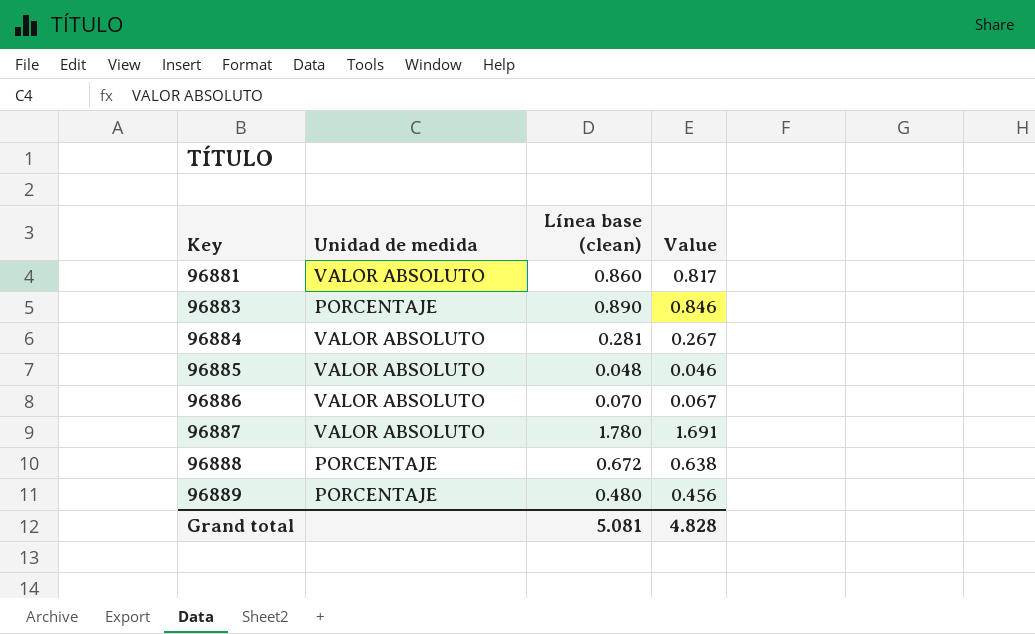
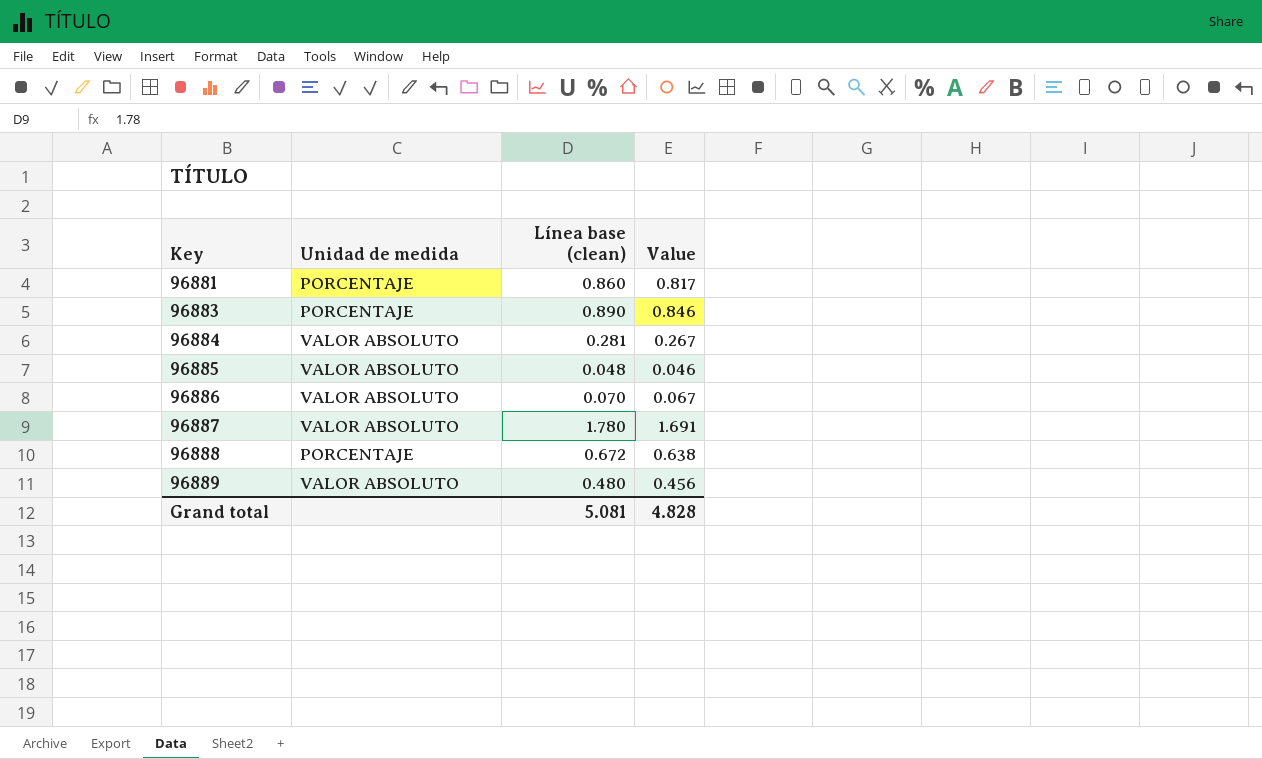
96881 | Unidad de medida: VALOR ABSOLUTO -> PORCENTAJE
96889 | Unidad de medida: PORCENTAJE -> VALOR ABSOLUTO

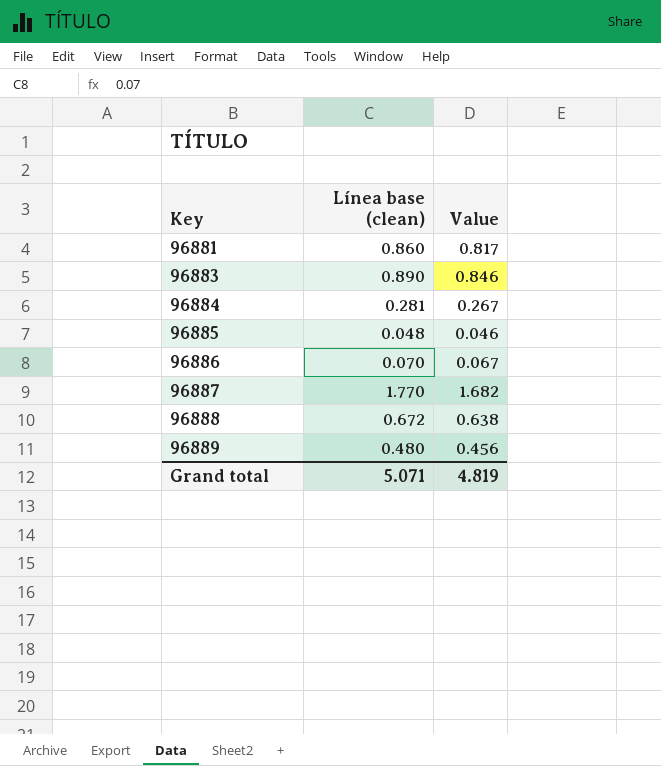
column Unidad de medida | position: 2 -> none
96887 | Línea base (clean): 1.780 -> 1.770
96887 | Value: 1.691 -> 1.682
Grand total | Línea base (clean): 5.081 -> 5.071
Grand total | Value: 4.828 -> 4.819

